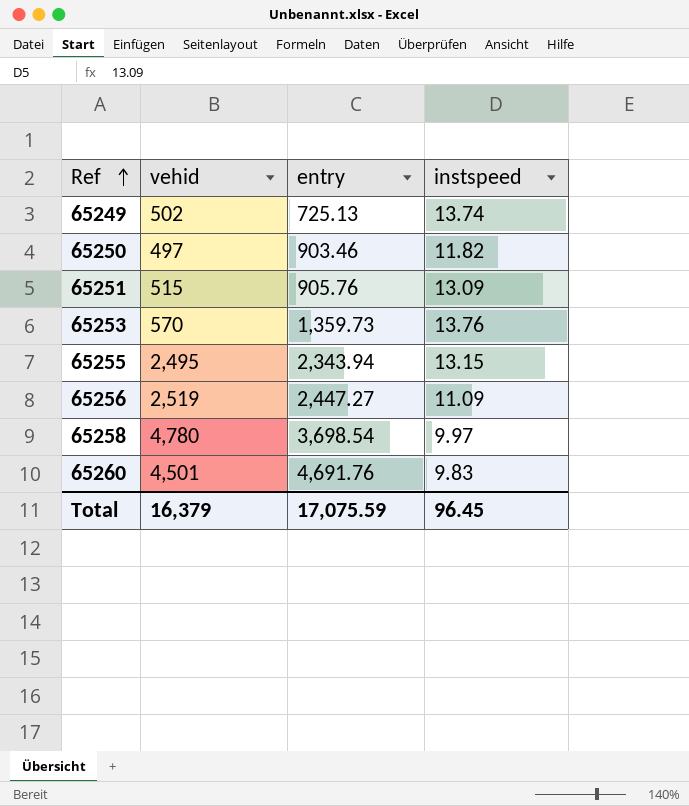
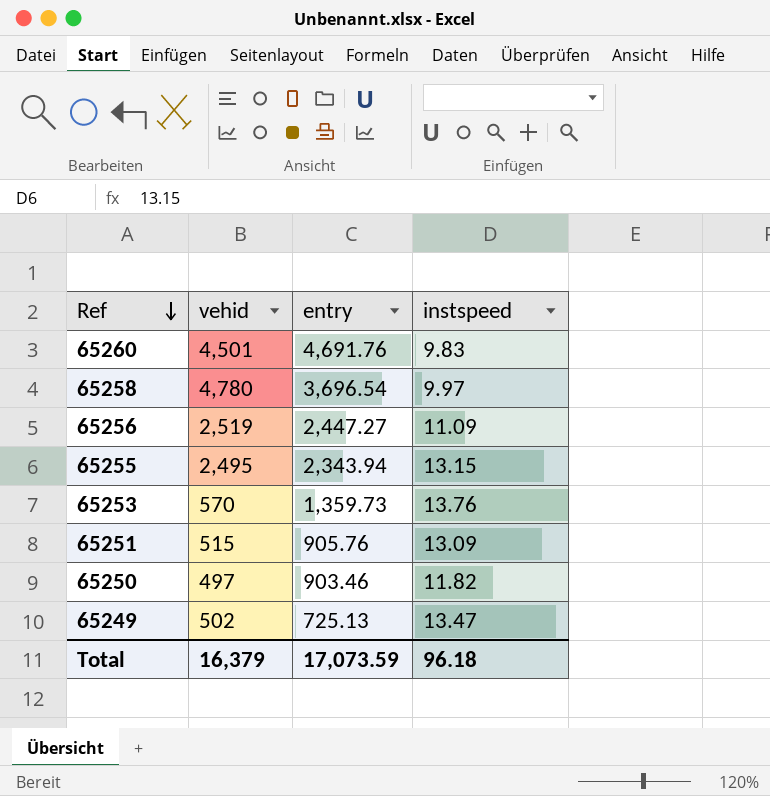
row order: Ref ascending -> Ref descending
65258 | entry: 3,698.54 -> 3,696.54
65249 | instspeed: 13.74 -> 13.47
Total | entry: 17,075.59 -> 17,073.59
Total | instspeed: 96.45 -> 96.18

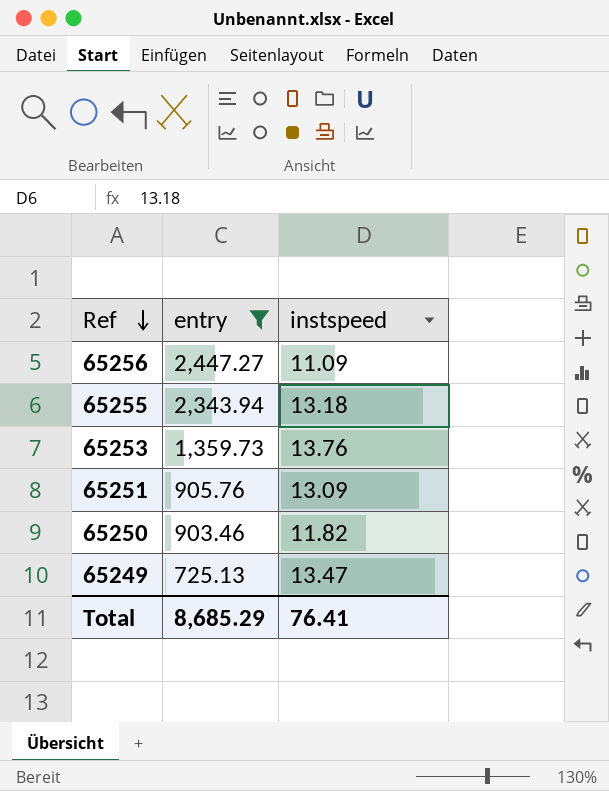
filter: none -> entry <= 2,447.27
column vehid | position: 2 -> none
65255 | instspeed: 13.15 -> 13.18
Total | entry: 17,073.59 -> 8,685.29
Total | instspeed: 96.18 -> 76.41

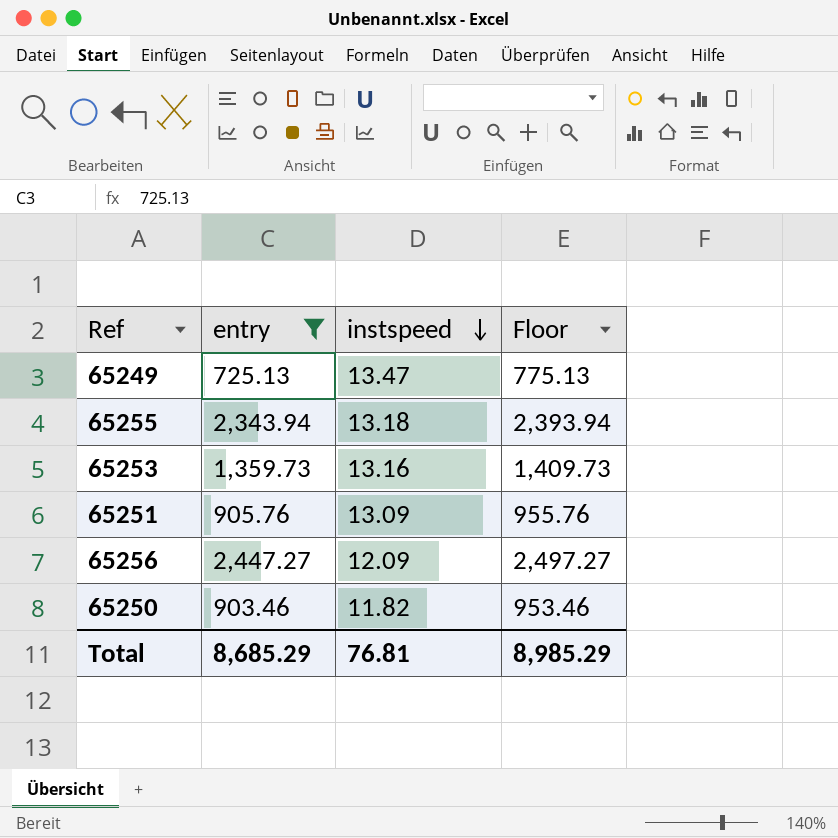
row order: Ref descending -> instspeed descending
column Floor | formula: none -> [entry] + 50
65253 | instspeed: 13.76 -> 13.16
65256 | instspeed: 11.09 -> 12.09
Total | instspeed: 76.41 -> 76.81

